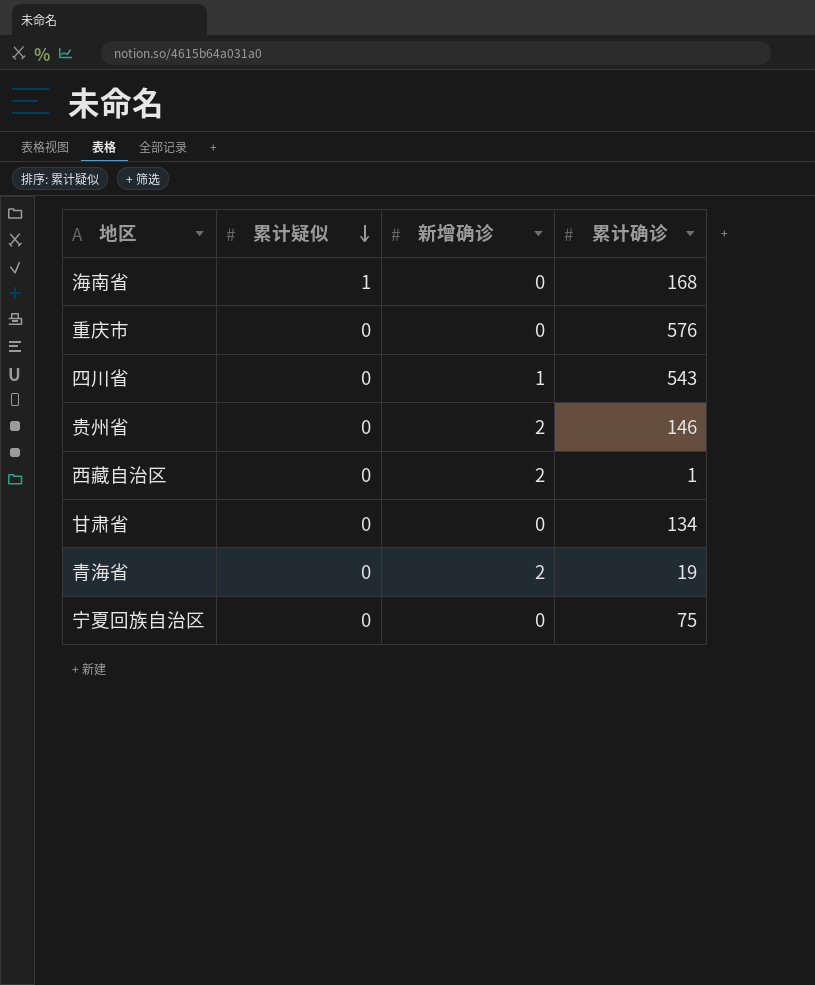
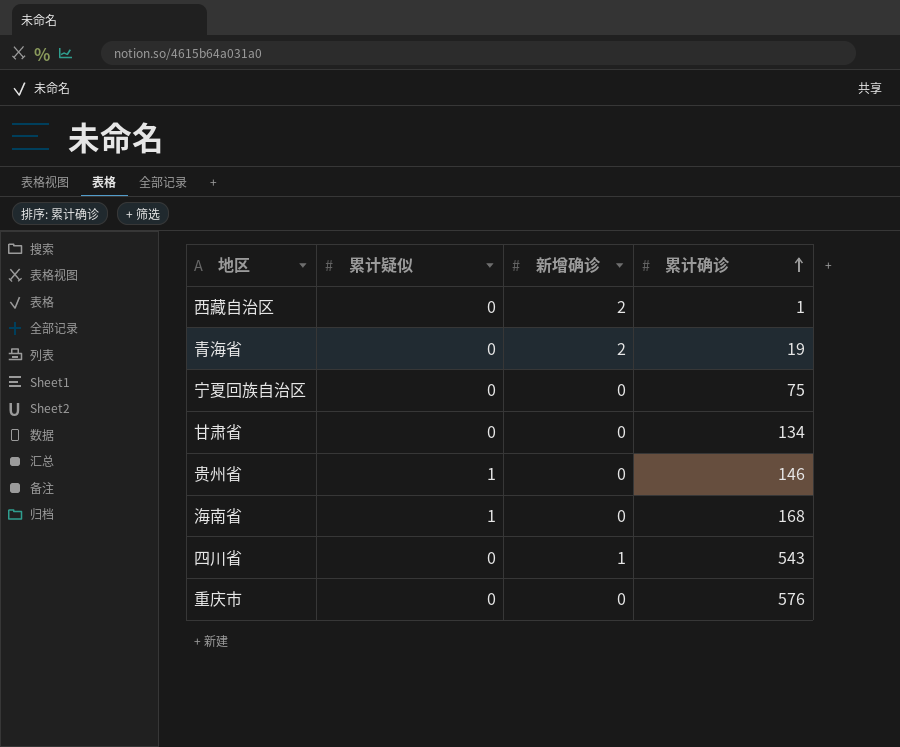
row order: 累计疑似 descending -> 累计确诊 ascending
贵州省 | 累计疑似: 0 -> 1
贵州省 | 新增确诊: 2 -> 0

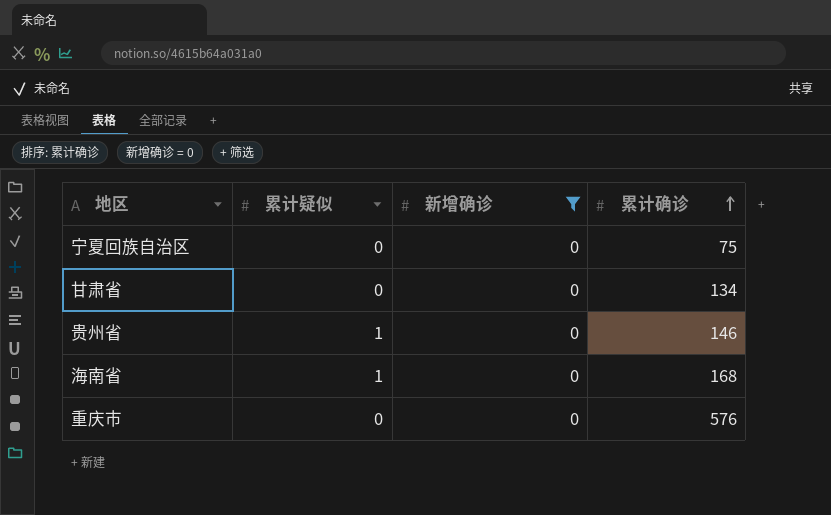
filter: none -> 新增确诊 = 0

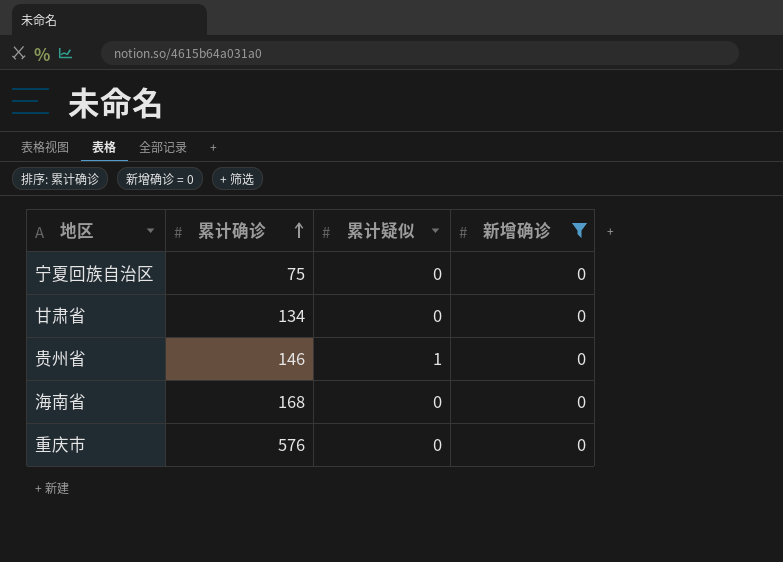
column 累计确诊 | position: 4 -> 2
海南省 | 累计疑似: 1 -> 0

